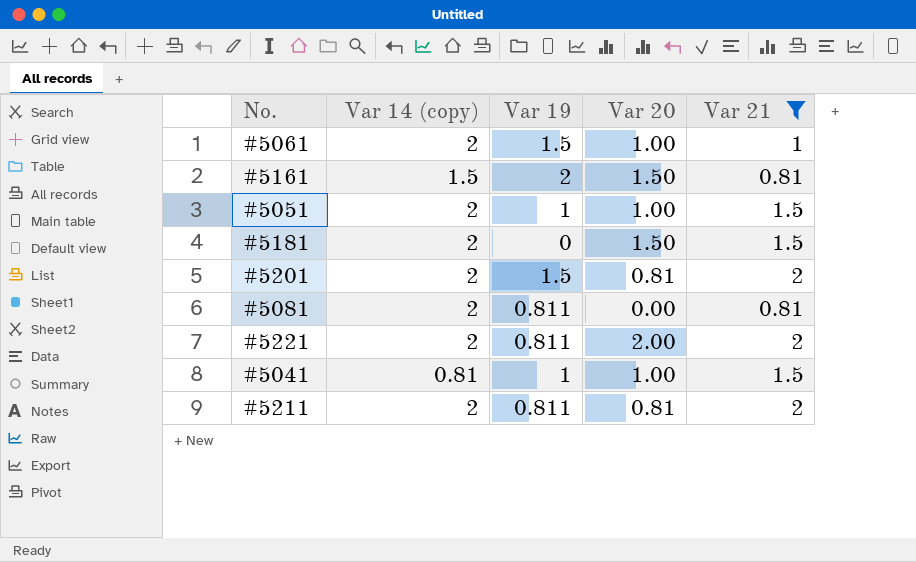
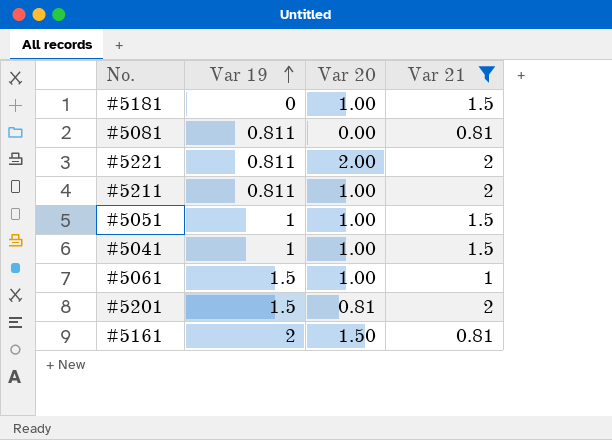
row order: none -> Var 19 ascending
column Var 14 (copy) | position: 2 -> none
#5181 | Var 20: 1.50 -> 1.00
#5211 | Var 20: 0.81 -> 1.00

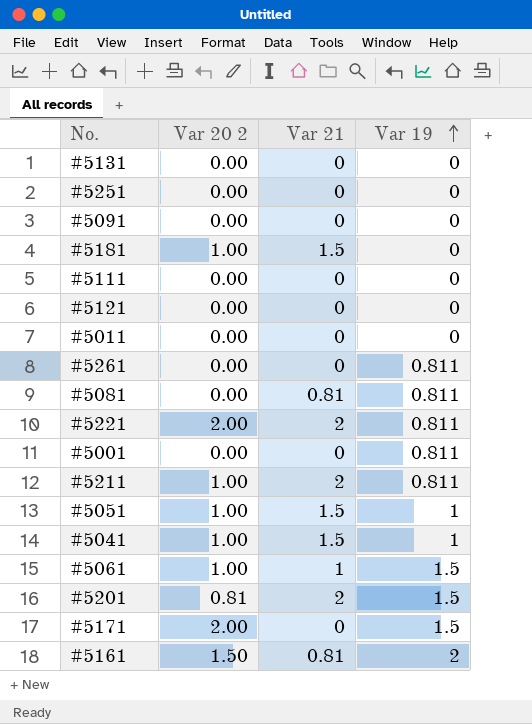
filter: Var 21 != 0 -> none
column name: Var 20 -> Var 20 2
column Var 19 | position: 2 -> 4

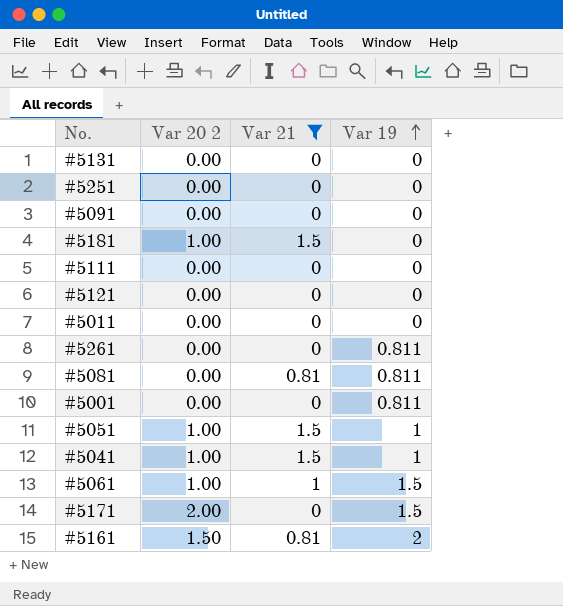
filter: none -> Var 21 != 2

